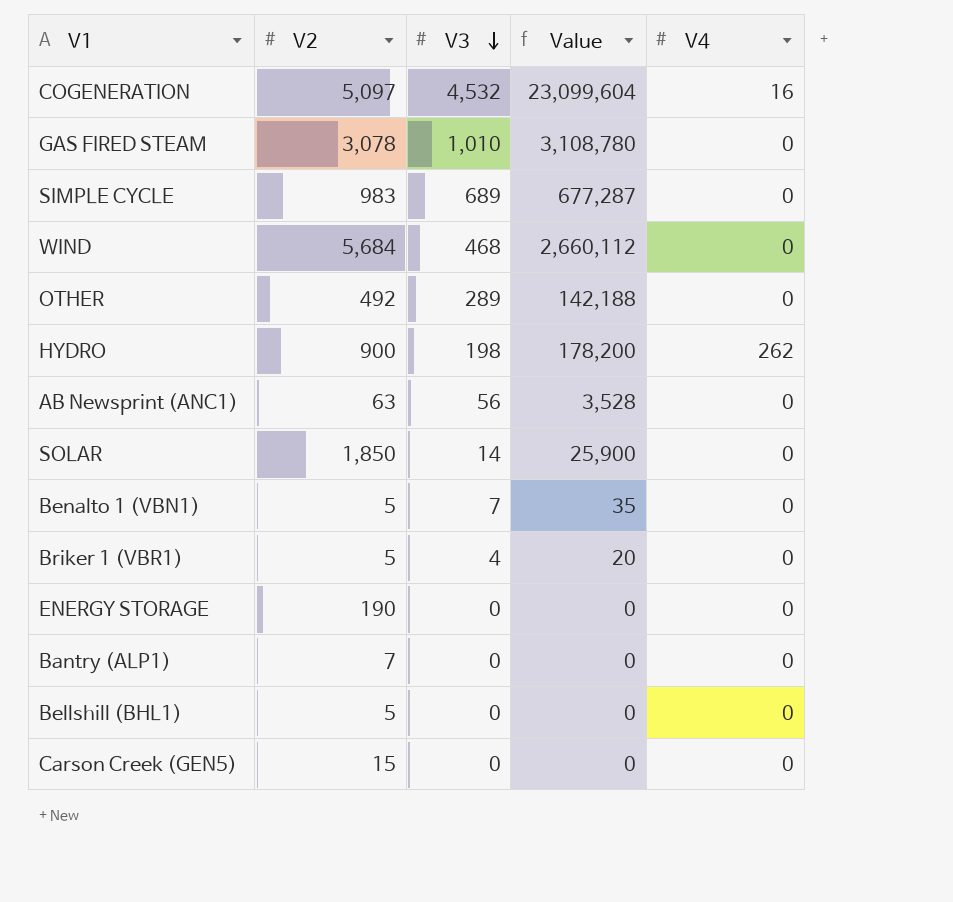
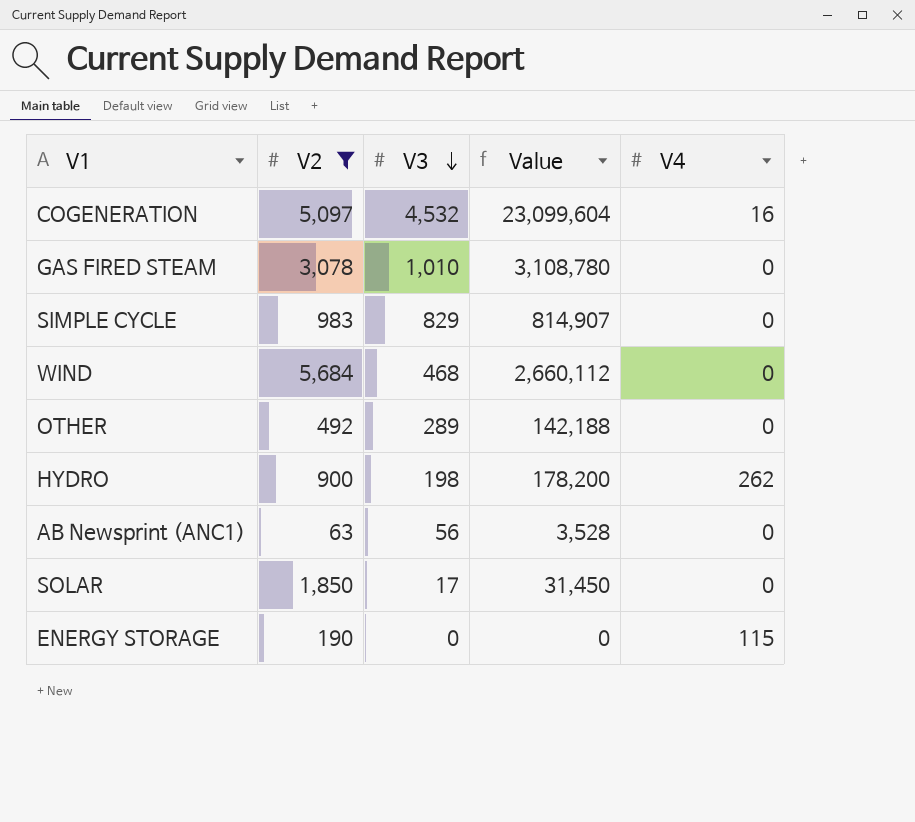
filter: none -> V2 >= 63
SIMPLE CYCLE | V3: 689 -> 829
SIMPLE CYCLE | Value: 677,287 -> 814,907
SOLAR | V3: 14 -> 17
SOLAR | Value: 25,900 -> 31,450
ENERGY STORAGE | V4: 0 -> 115

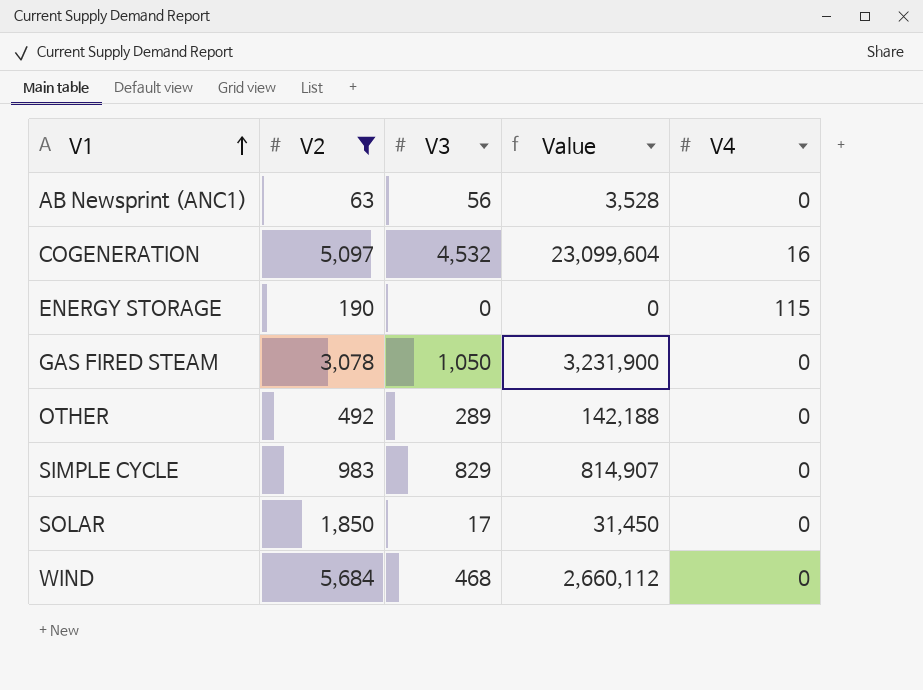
row order: V3 descending -> V1 ascending
row HYDRO: 900 | 198 | 178,200 | 262 -> none
GAS FIRED STEAM | V3: 1,010 -> 1,050
GAS FIRED STEAM | Value: 3,108,780 -> 3,231,900

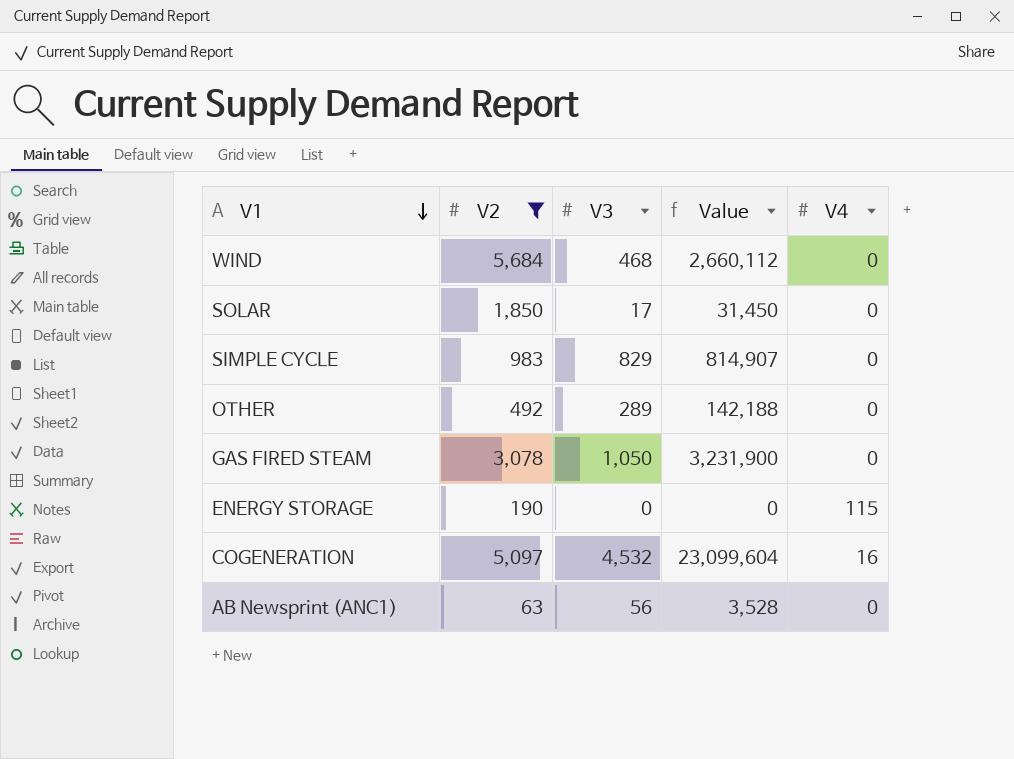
row order: V1 ascending -> V1 descending

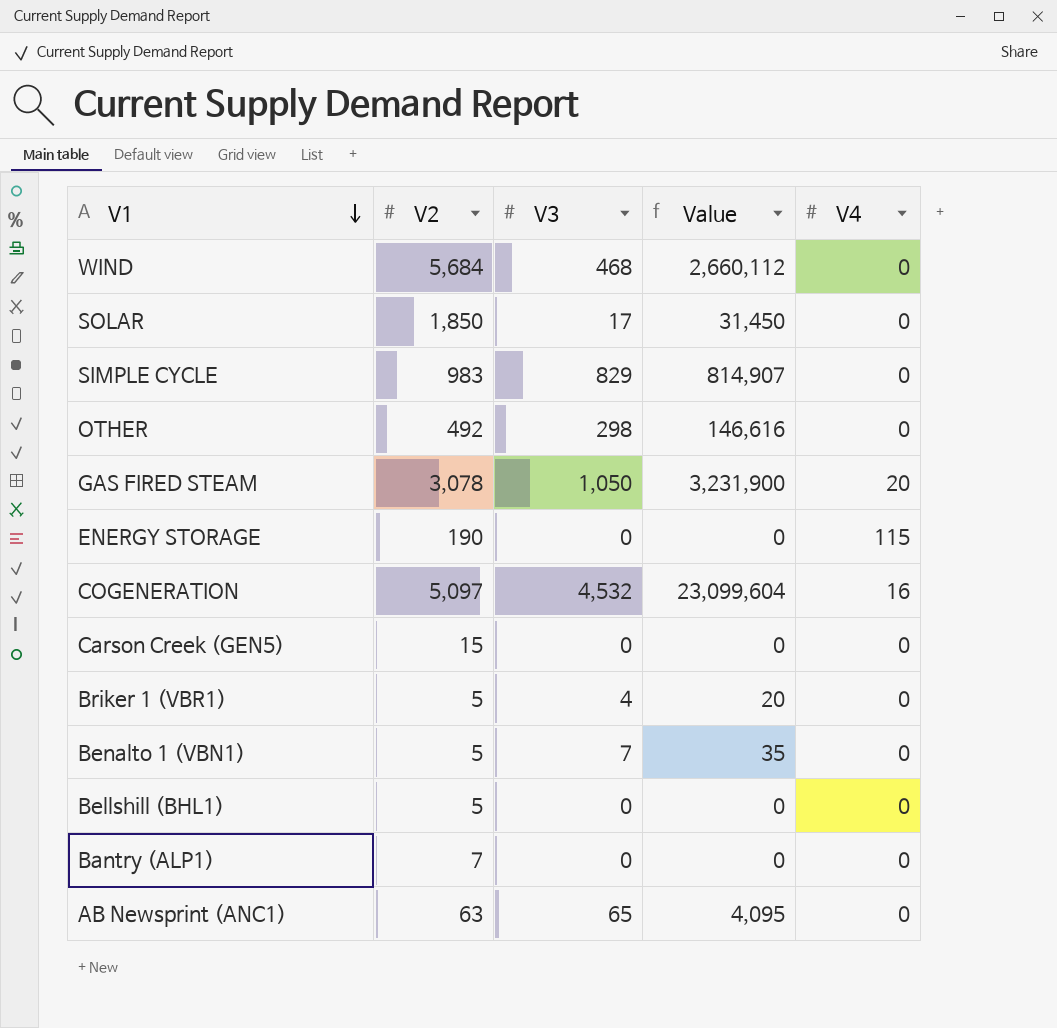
filter: V2 >= 63 -> none
OTHER | V3: 289 -> 298
OTHER | Value: 142,188 -> 146,616
GAS FIRED STEAM | V4: 0 -> 20
AB Newsprint (ANC1) | V3: 56 -> 65
AB Newsprint (ANC1) | Value: 3,528 -> 4,095

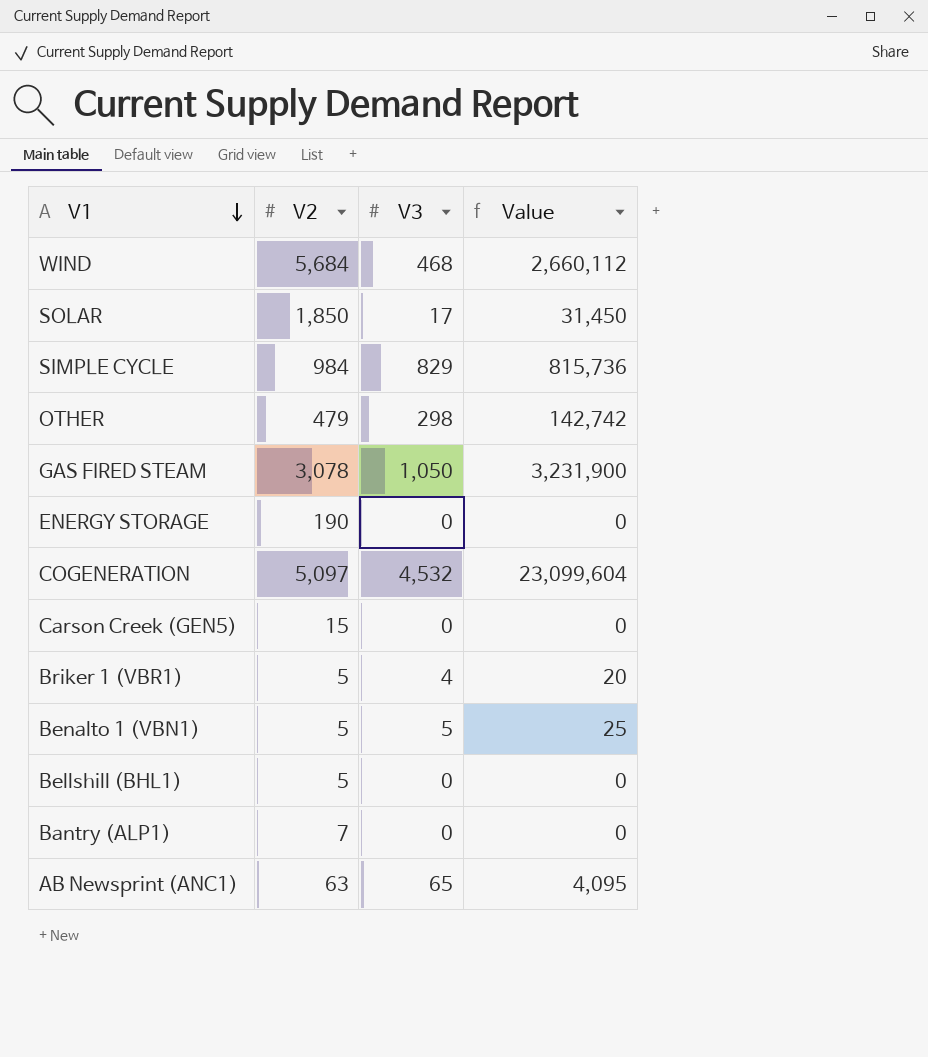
column V4 | position: 5 -> none
SIMPLE CYCLE | V2: 983 -> 984
SIMPLE CYCLE | Value: 814,907 -> 815,736
OTHER | V2: 492 -> 479
OTHER | Value: 146,616 -> 142,742
Benalto 1 (VBN1) | V3: 7 -> 5
Benalto 1 (VBN1) | Value: 35 -> 25

